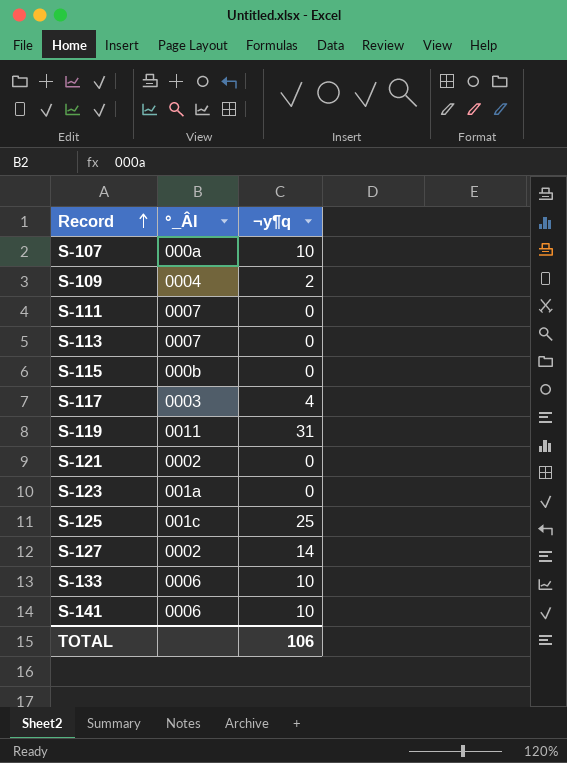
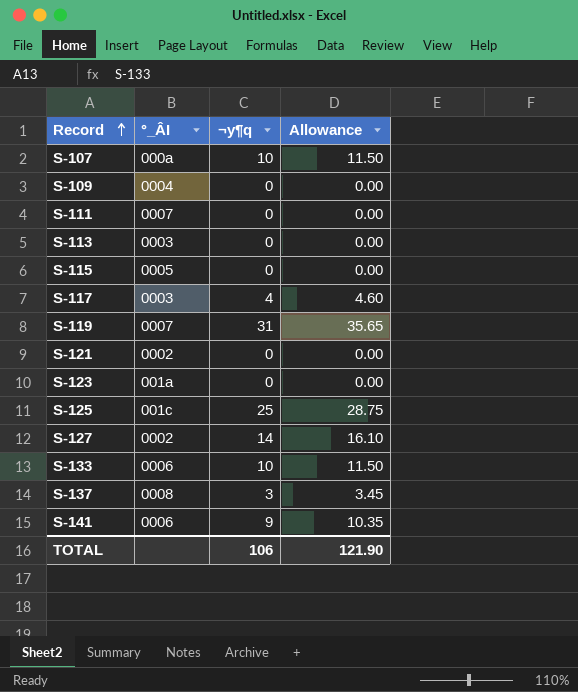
column Allowance | formula: none -> [¬y¶q] * 1.15
S-109 | ¬y¶q: 2 -> 0
S-113 | °_ÂI: 0007 -> 0003
S-115 | °_ÂI: 000b -> 0005
S-119 | °_ÂI: 0011 -> 0007
row S-137: none -> 0008 | 3 | 3.45
S-141 | ¬y¶q: 10 -> 9

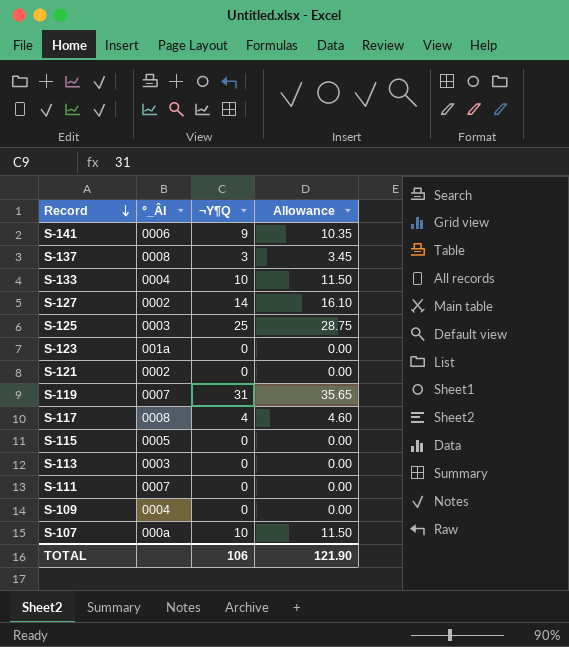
row order: Record ascending -> Record descending
column name: ¬y¶q -> ¬Y¶Q
S-133 | °_ÂI: 0006 -> 0004
S-125 | °_ÂI: 001c -> 0003
S-117 | °_ÂI: 0003 -> 0008

